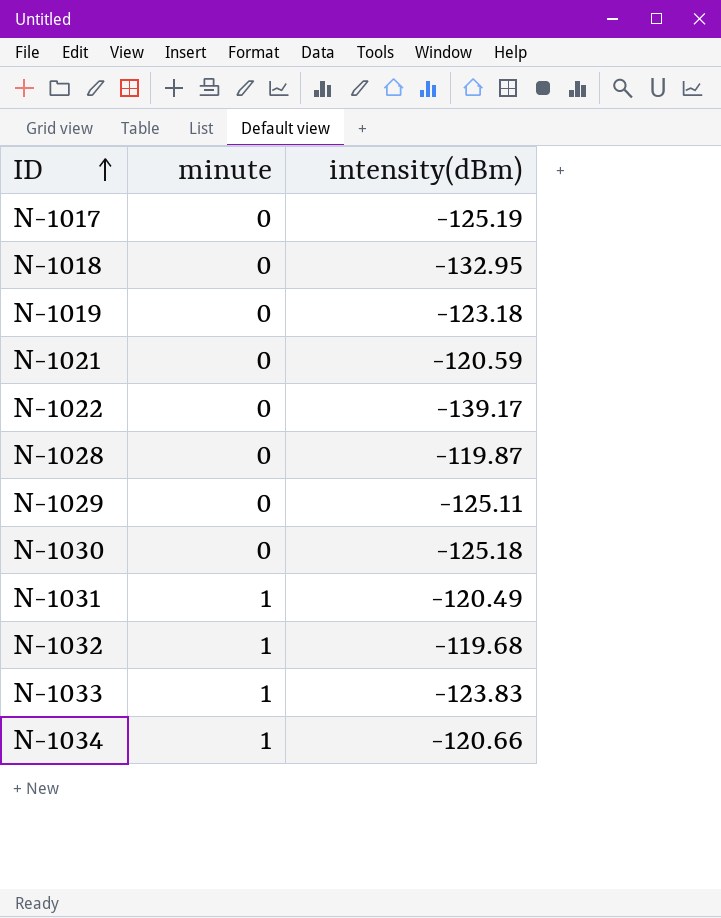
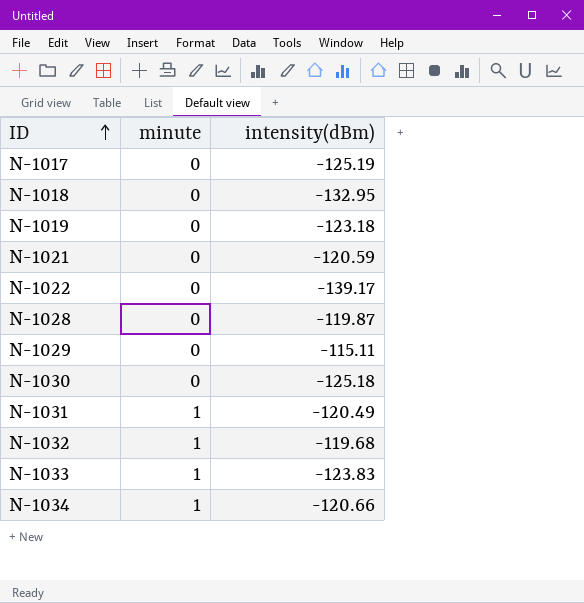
N-1029 | intensity(dBm): -125.11 -> -115.11

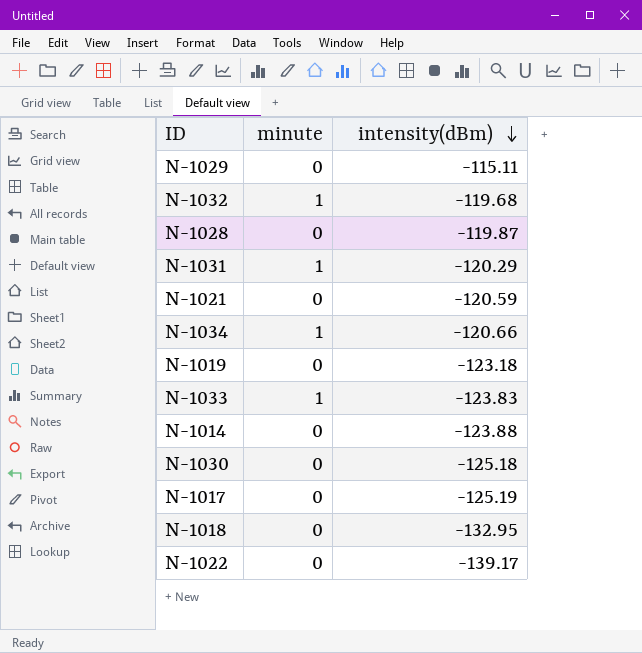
row order: ID ascending -> intensity(dBm) descending
N-1031 | intensity(dBm): -120.49 -> -120.29
row N-1014: none -> 0 | -123.88

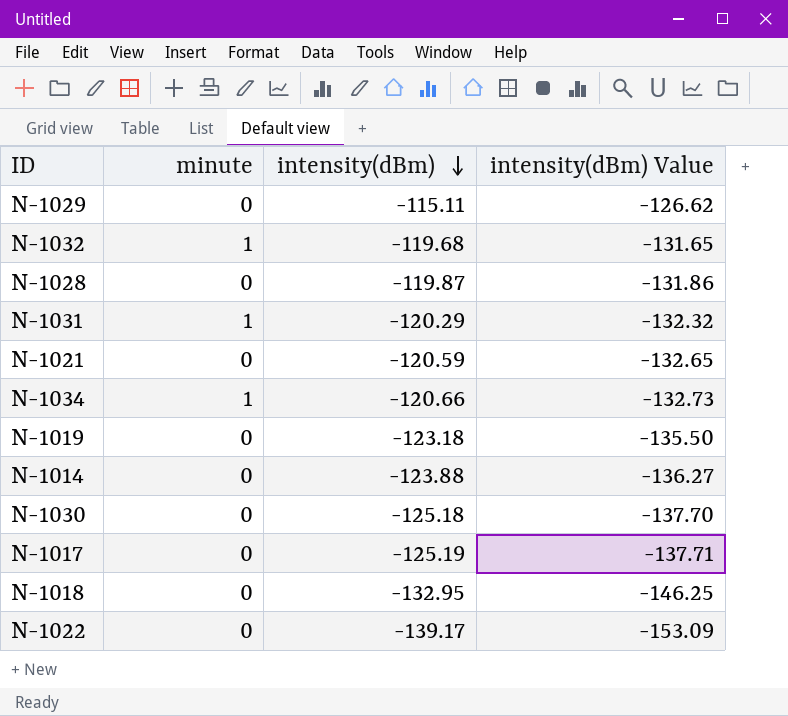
column intensity(dBm) Value | formula: none -> [intensity(dBm)] * 1.1
row N-1033: 1 | -123.83 -> none

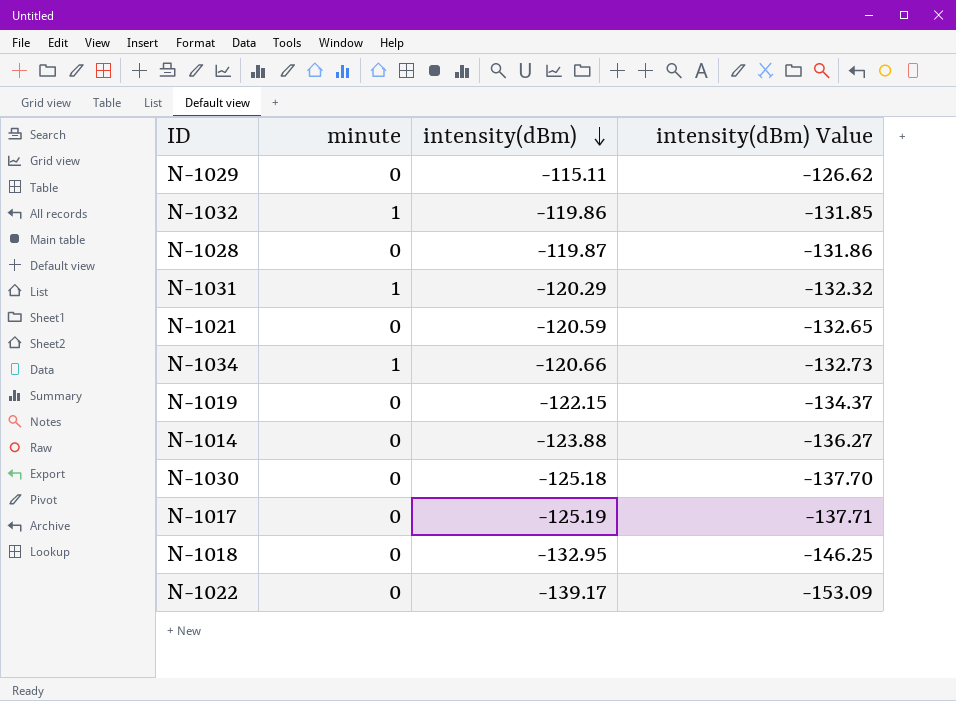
N-1032 | intensity(dBm): -119.68 -> -119.86
N-1032 | intensity(dBm) Value: -131.65 -> -131.85
N-1019 | intensity(dBm): -123.18 -> -122.15
N-1019 | intensity(dBm) Value: -135.50 -> -134.37

